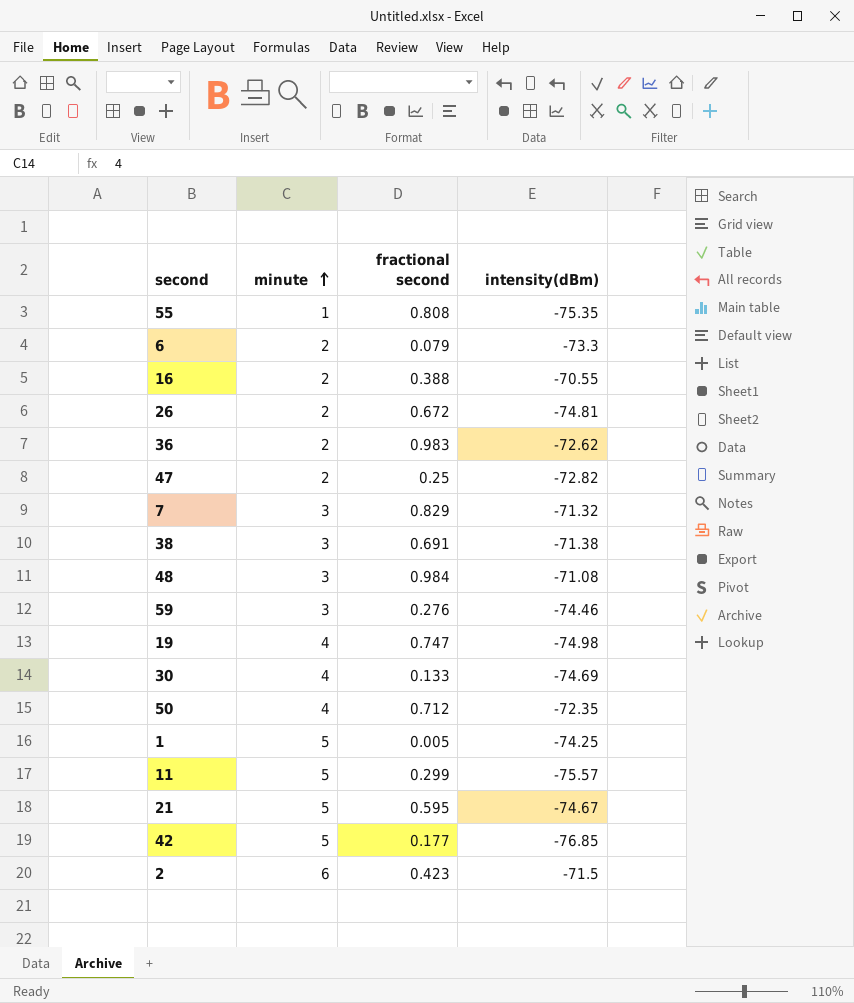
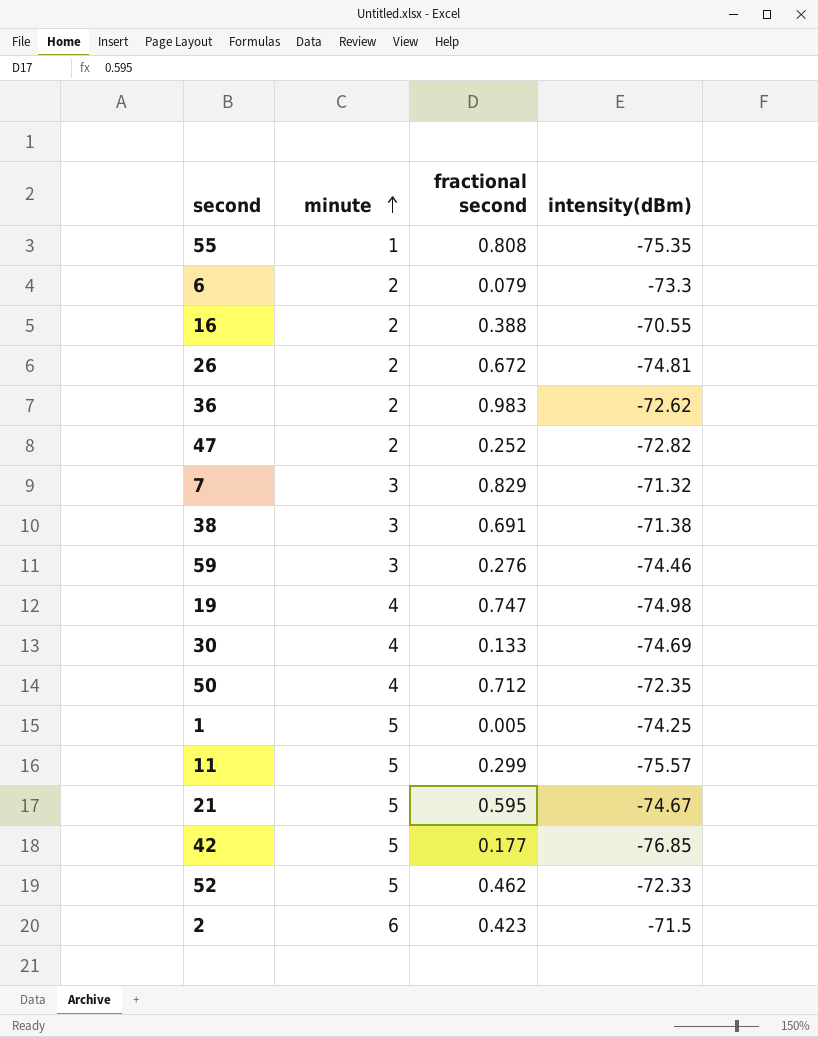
row 48: 3 | 0.984 | -71.08 -> none
47 | fractional second: 0.25 -> 0.252
row 52: none -> 5 | 0.462 | -72.33

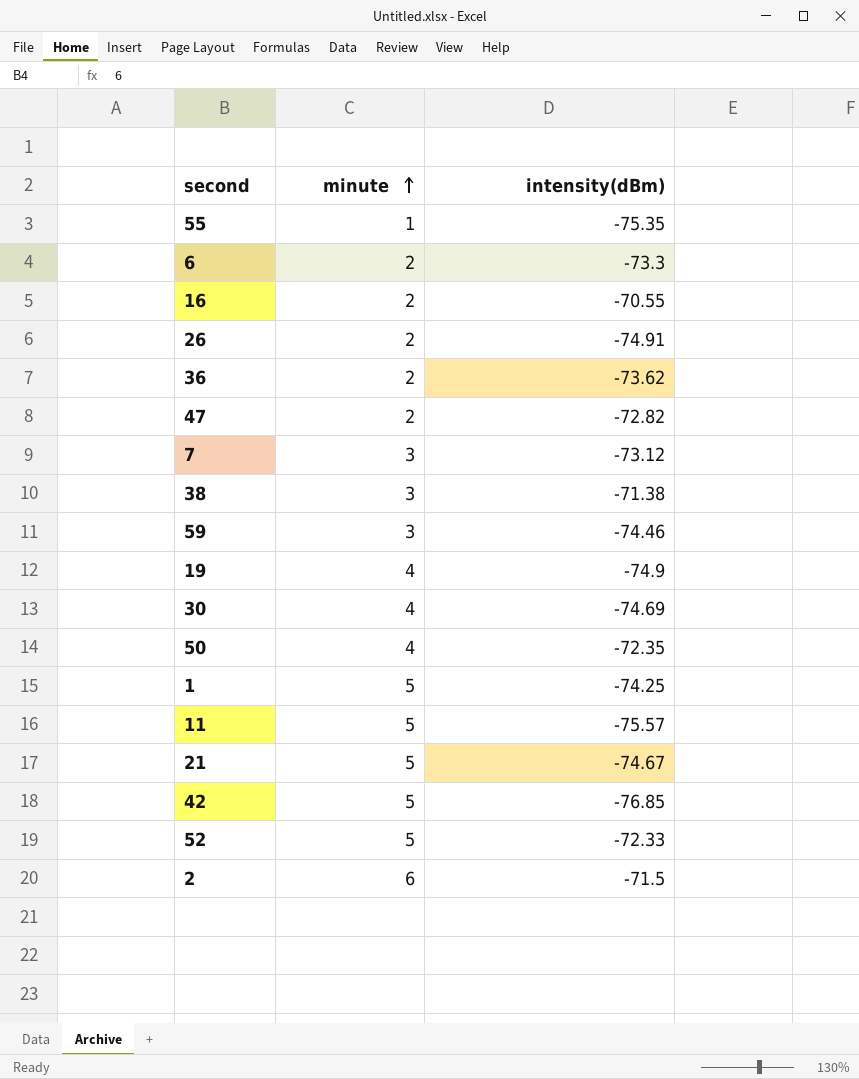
column fractional second | position: 3 -> none
26 | intensity(dBm): -74.81 -> -74.91
36 | intensity(dBm): -72.62 -> -73.62
7 | intensity(dBm): -71.32 -> -73.12
19 | intensity(dBm): -74.98 -> -74.9

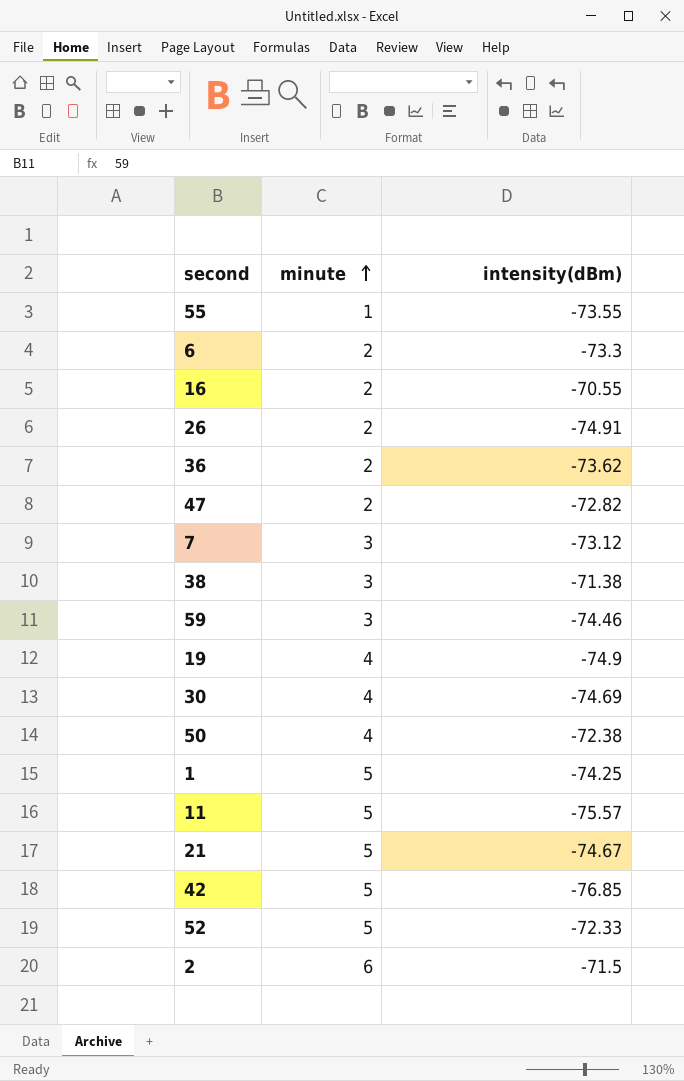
55 | intensity(dBm): -75.35 -> -73.55
50 | intensity(dBm): -72.35 -> -72.38

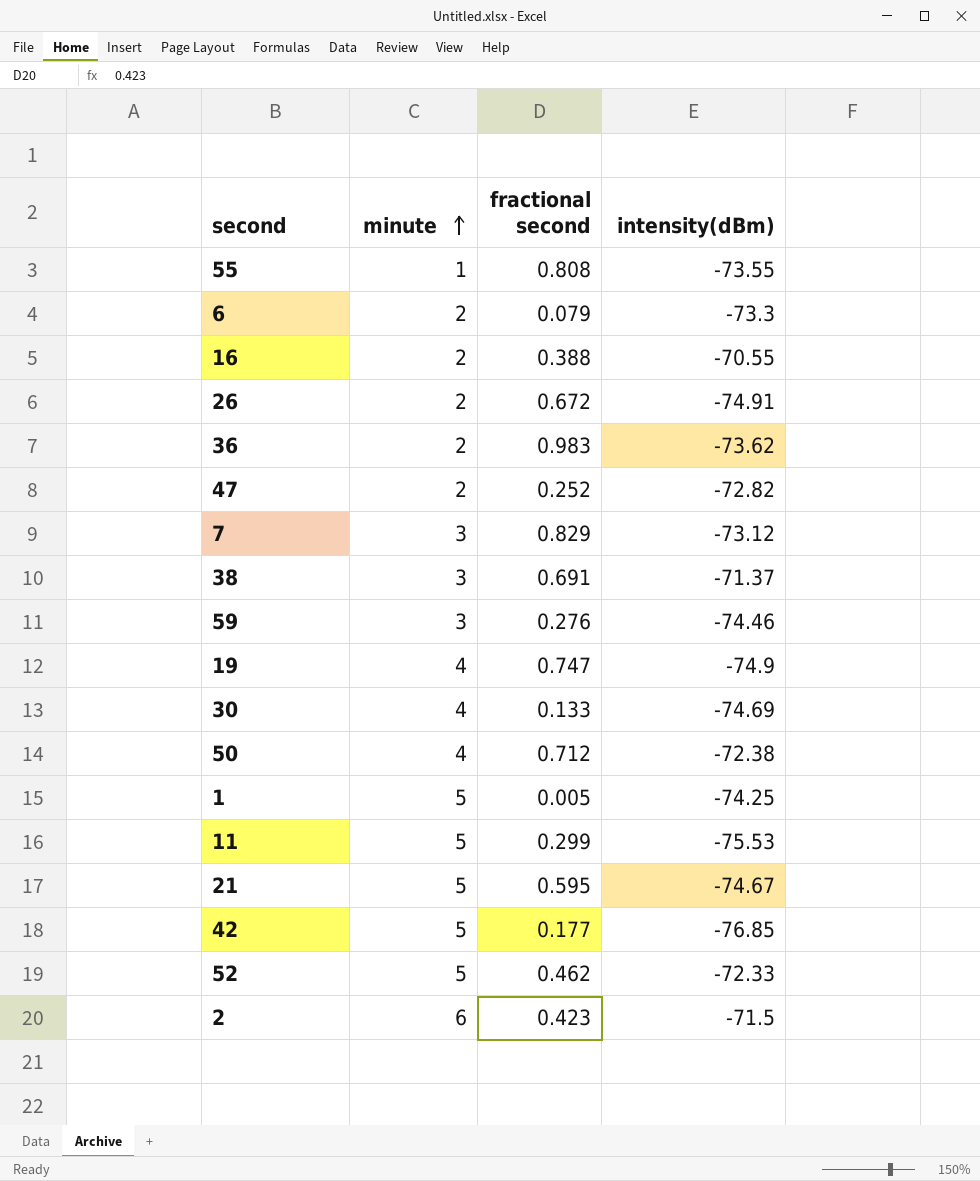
column fractional second | position: none -> 3
38 | intensity(dBm): -71.38 -> -71.37
11 | intensity(dBm): -75.57 -> -75.53

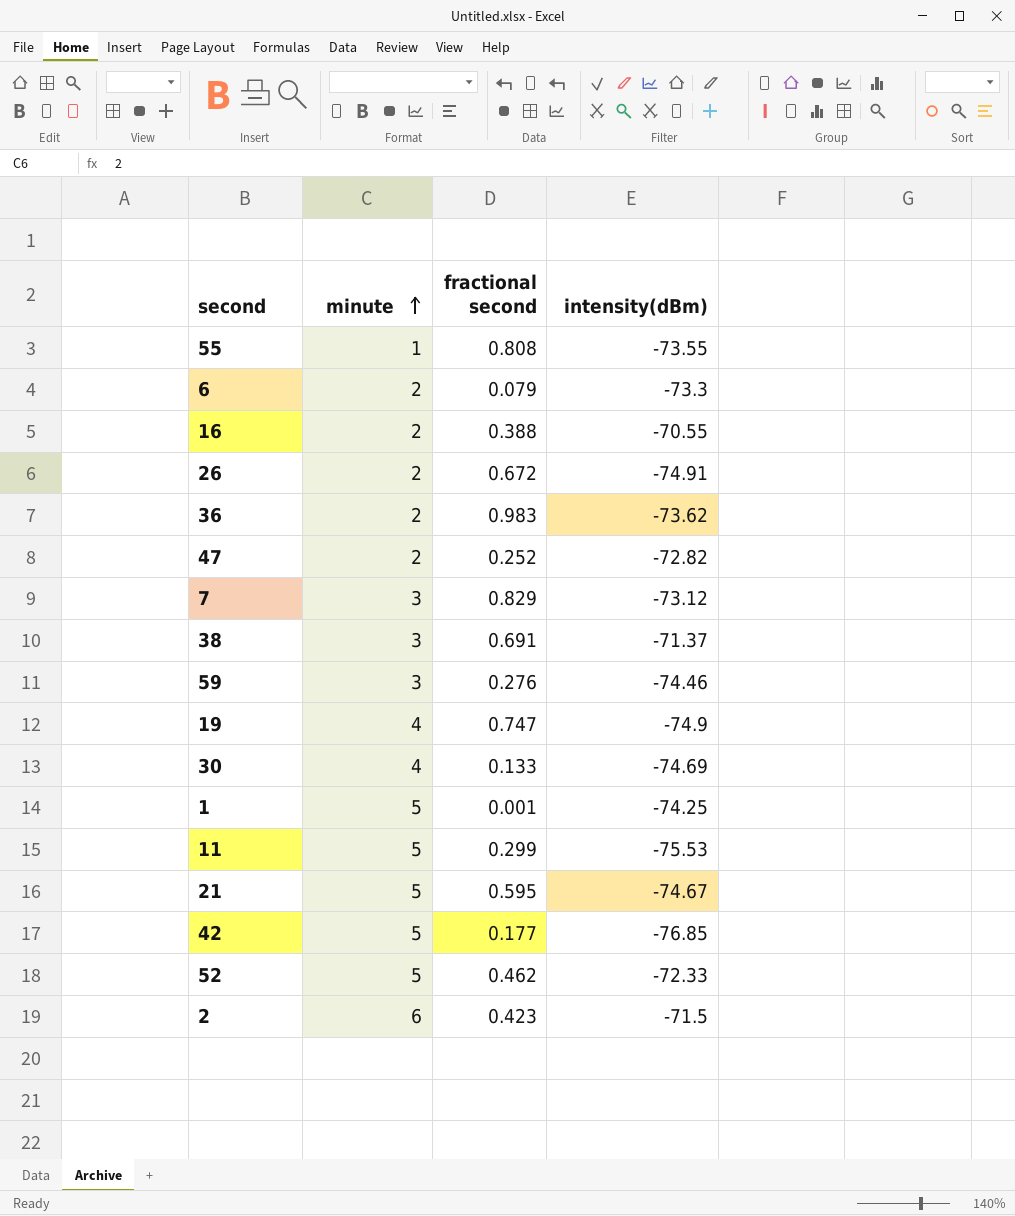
row 50: 4 | 0.712 | -72.38 -> none
1 | fractional second: 0.005 -> 0.001

